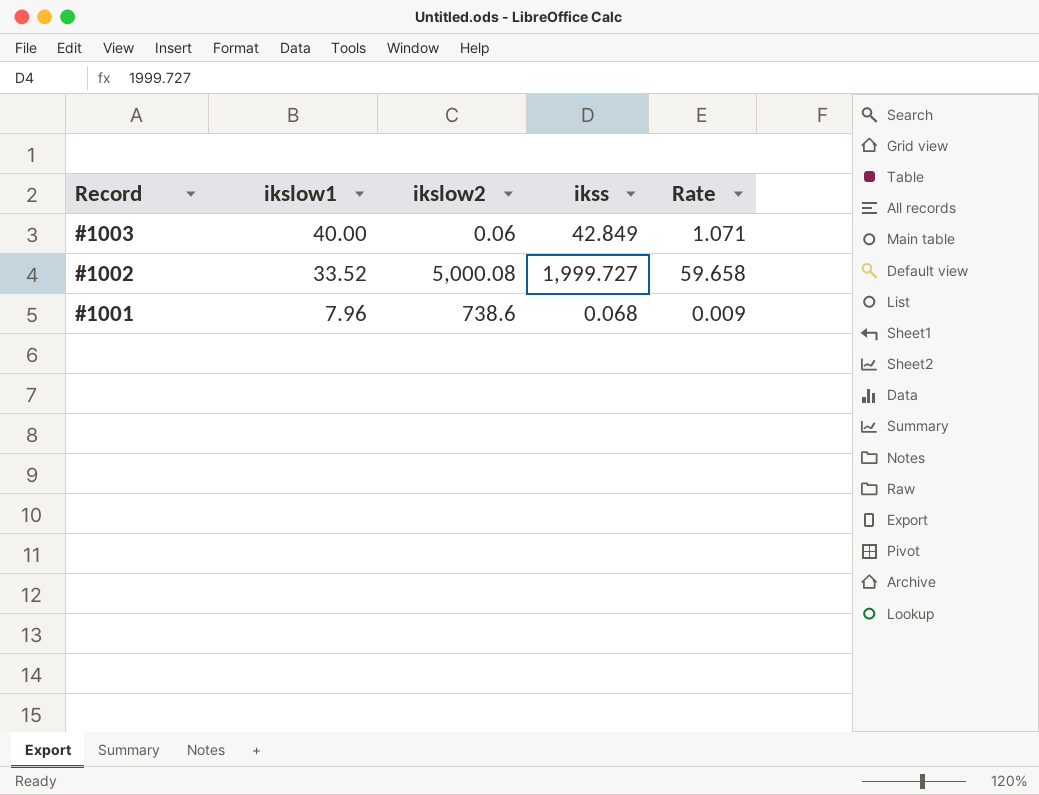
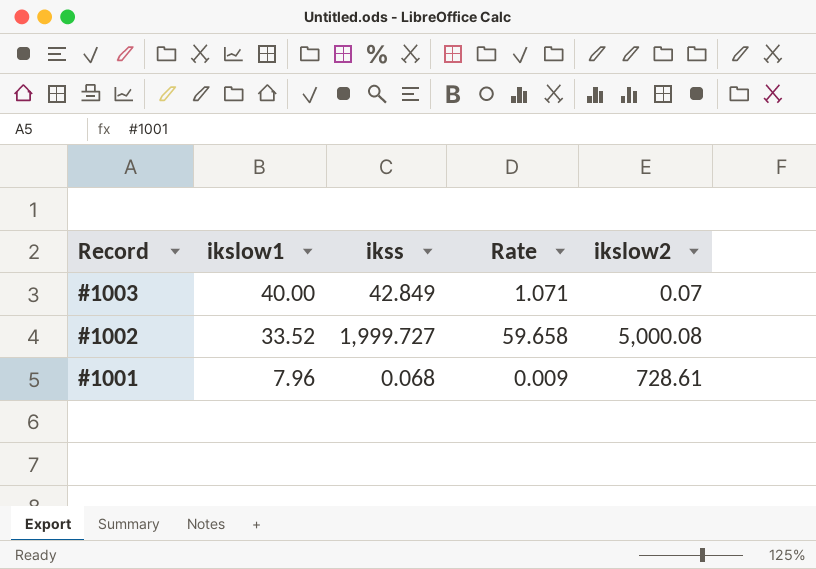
column ikslow2 | position: 3 -> 5
#1003 | ikslow2: 0.06 -> 0.07
#1001 | ikslow2: 738.6 -> 728.61

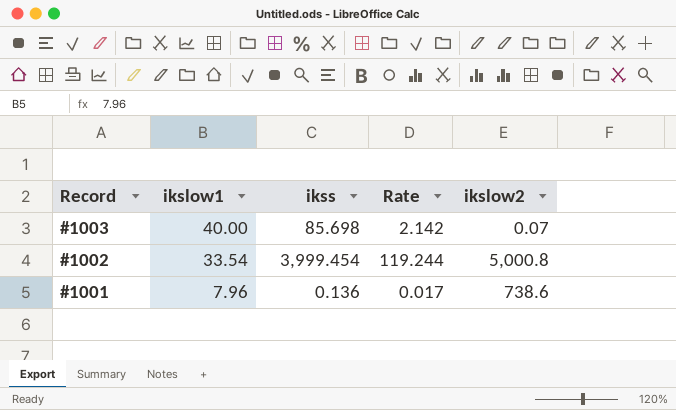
#1003 | ikss: 42.849 -> 85.698
#1003 | Rate: 1.071 -> 2.142
#1002 | ikslow1: 33.52 -> 33.54
#1002 | ikss: 1,999.727 -> 3,999.454
#1002 | Rate: 59.658 -> 119.244
#1002 | ikslow2: 5,000.08 -> 5,000.8
#1001 | ikss: 0.068 -> 0.136
#1001 | Rate: 0.009 -> 0.017
#1001 | ikslow2: 728.61 -> 738.6

